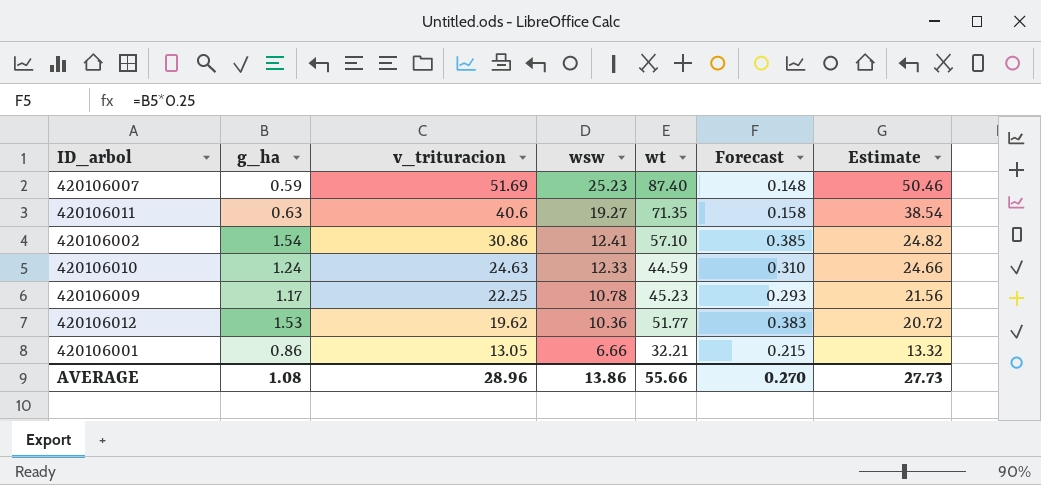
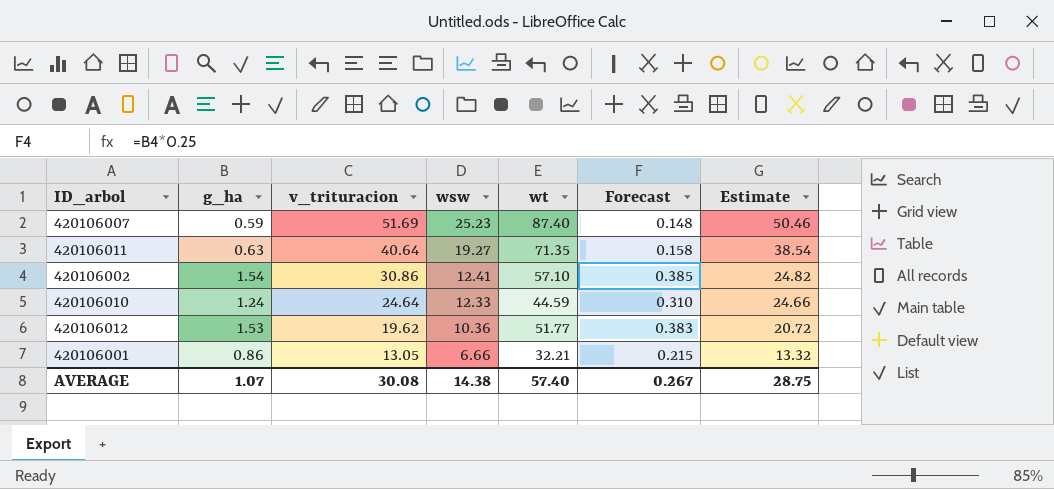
row 420106009: 1.17 | 22.25 | 10.78 | 45.23 | 0.293 | 21.56 -> none
420106011 | v_trituracion: 40.6 -> 40.64
420106010 | v_trituracion: 24.63 -> 24.64
AVERAGE | g_ha: 1.08 -> 1.07
AVERAGE | v_trituracion: 28.96 -> 30.08
AVERAGE | wsw: 13.86 -> 14.38
AVERAGE | wt: 55.66 -> 57.40
AVERAGE | Forecast: 0.270 -> 0.267
AVERAGE | Estimate: 27.73 -> 28.75

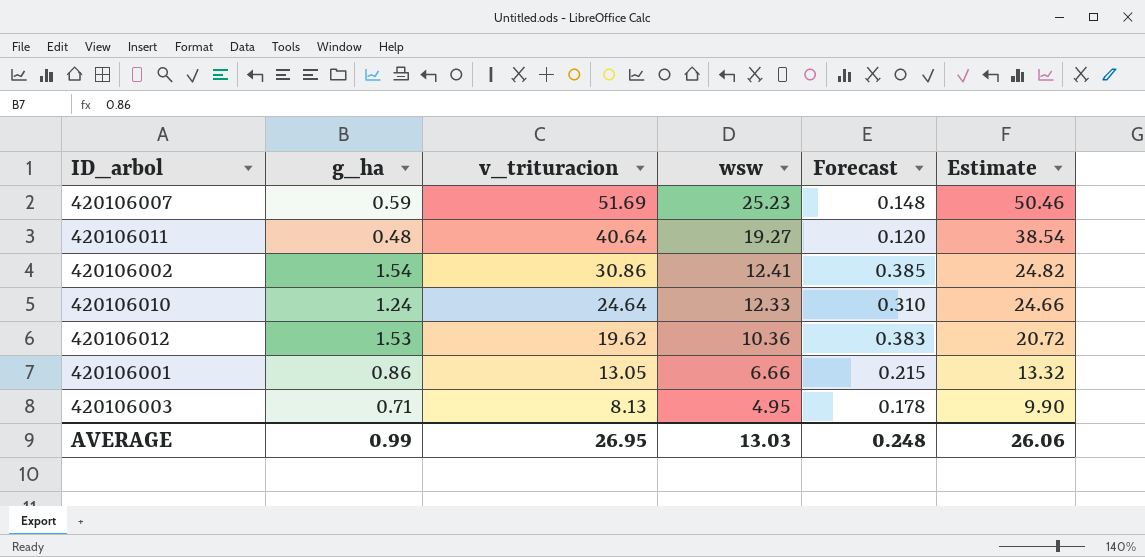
column wt | position: 5 -> none
420106011 | g_ha: 0.63 -> 0.48
420106011 | Forecast: 0.158 -> 0.120
row 420106003: none -> 0.71 | 8.13 | 4.95 | 0.178 | 9.90
AVERAGE | g_ha: 1.07 -> 0.99
AVERAGE | v_trituracion: 30.08 -> 26.95
AVERAGE | wsw: 14.38 -> 13.03
AVERAGE | Forecast: 0.267 -> 0.248
AVERAGE | Estimate: 28.75 -> 26.06

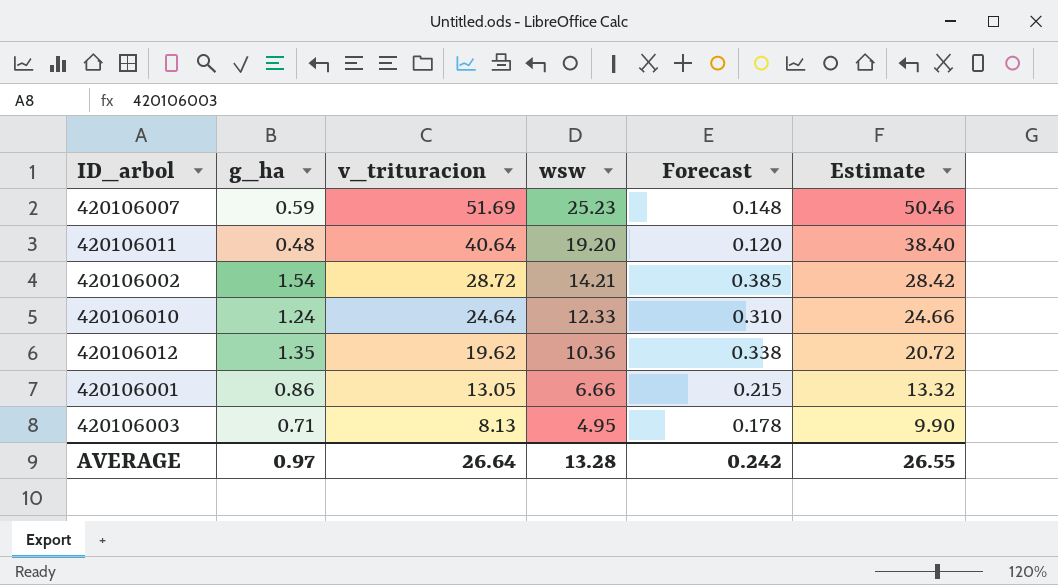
420106011 | wsw: 19.27 -> 19.20
420106011 | Estimate: 38.54 -> 38.40
420106002 | v_trituracion: 30.86 -> 28.72
420106002 | wsw: 12.41 -> 14.21
420106002 | Estimate: 24.82 -> 28.42
420106012 | g_ha: 1.53 -> 1.35
420106012 | Forecast: 0.383 -> 0.338
AVERAGE | g_ha: 0.99 -> 0.97
AVERAGE | v_trituracion: 26.95 -> 26.64
AVERAGE | wsw: 13.03 -> 13.28
AVERAGE | Forecast: 0.248 -> 0.242
AVERAGE | Estimate: 26.06 -> 26.55

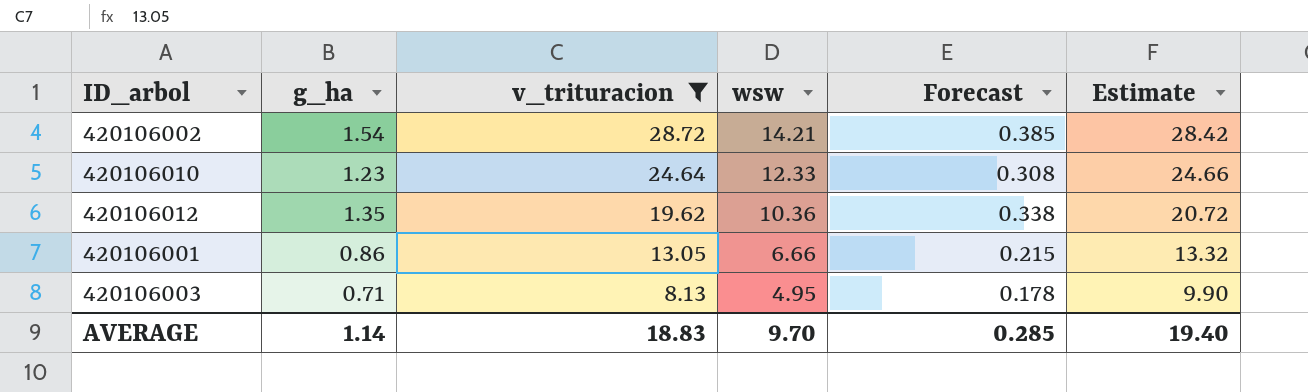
filter: none -> v_trituracion <= 28.72
420106010 | g_ha: 1.24 -> 1.23
420106010 | Forecast: 0.310 -> 0.308
AVERAGE | g_ha: 0.97 -> 1.14
AVERAGE | v_trituracion: 26.64 -> 18.83
AVERAGE | wsw: 13.28 -> 9.70
AVERAGE | Forecast: 0.242 -> 0.285
AVERAGE | Estimate: 26.55 -> 19.40

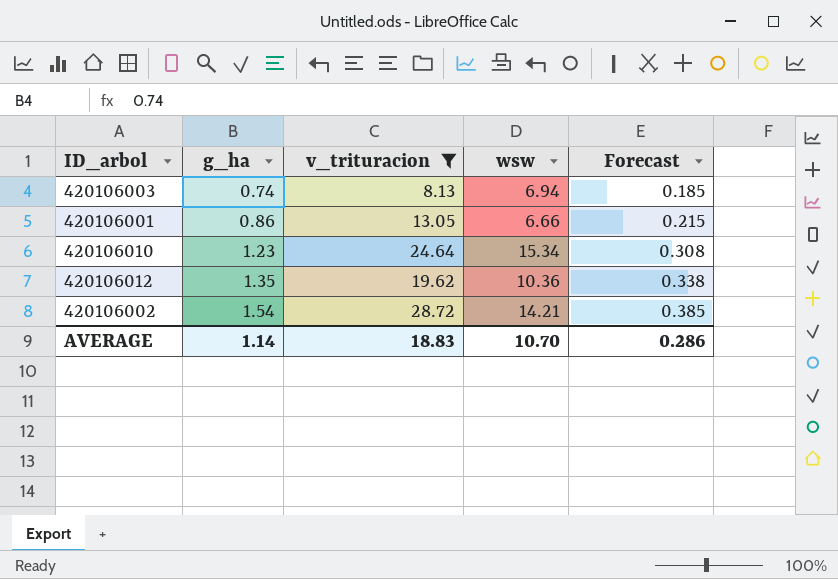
row order: v_trituracion descending -> g_ha ascending
column Estimate | formula: [wsw] * 2 -> none
420106003 | g_ha: 0.71 -> 0.74
420106003 | wsw: 4.95 -> 6.94
420106003 | Forecast: 0.178 -> 0.185
420106010 | wsw: 12.33 -> 15.34
AVERAGE | wsw: 9.70 -> 10.70
AVERAGE | Forecast: 0.285 -> 0.286

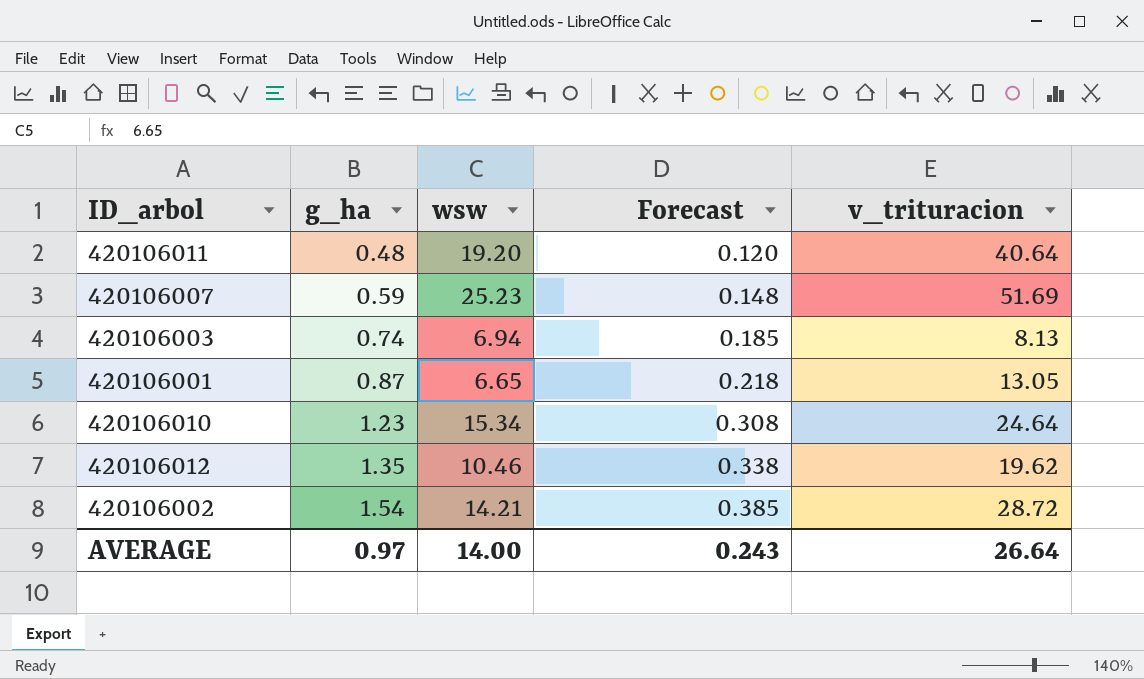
filter: v_trituracion <= 28.72 -> none
column v_trituracion | position: 3 -> 5
420106001 | g_ha: 0.86 -> 0.87
420106001 | wsw: 6.66 -> 6.65
420106001 | Forecast: 0.215 -> 0.218
420106012 | wsw: 10.36 -> 10.46
AVERAGE | g_ha: 1.14 -> 0.97
AVERAGE | wsw: 10.70 -> 14.00
AVERAGE | Forecast: 0.286 -> 0.243
AVERAGE | v_trituracion: 18.83 -> 26.64

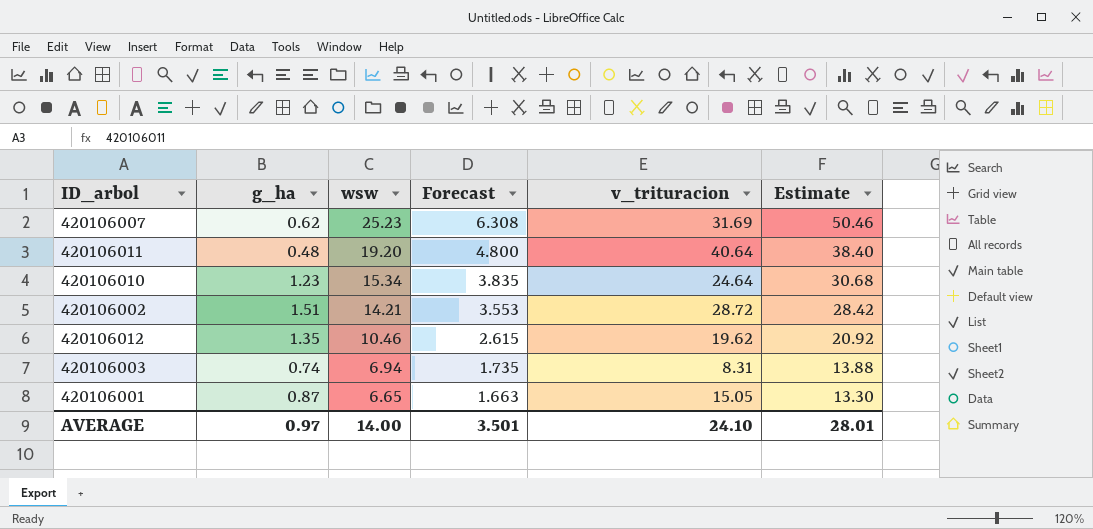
row order: g_ha ascending -> wsw descending
column Forecast | formula: [g_ha] * 0.25 -> [wsw] * 0.25
column Estimate | formula: none -> [wsw] * 2
420106007 | g_ha: 0.59 -> 0.62
420106007 | v_trituracion: 51.69 -> 31.69
420106002 | g_ha: 1.54 -> 1.51
420106003 | v_trituracion: 8.13 -> 8.31
420106001 | v_trituracion: 13.05 -> 15.05
AVERAGE | Forecast: 0.243 -> 3.501
AVERAGE | v_trituracion: 26.64 -> 24.10

